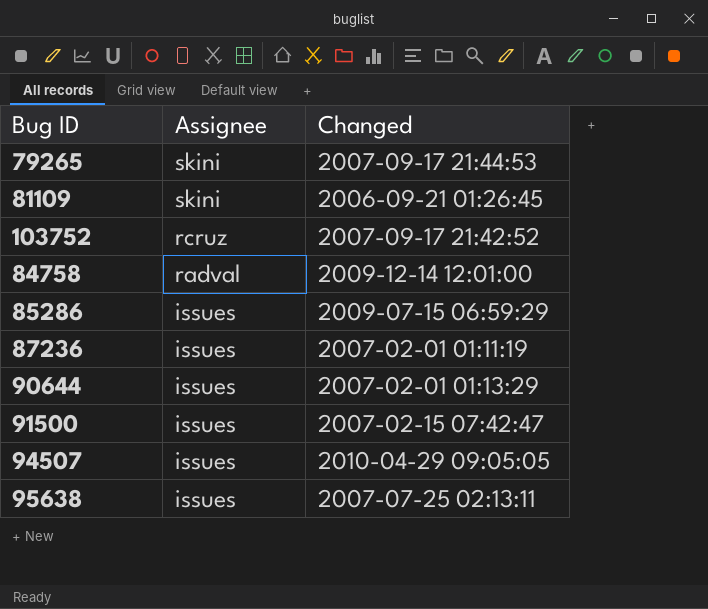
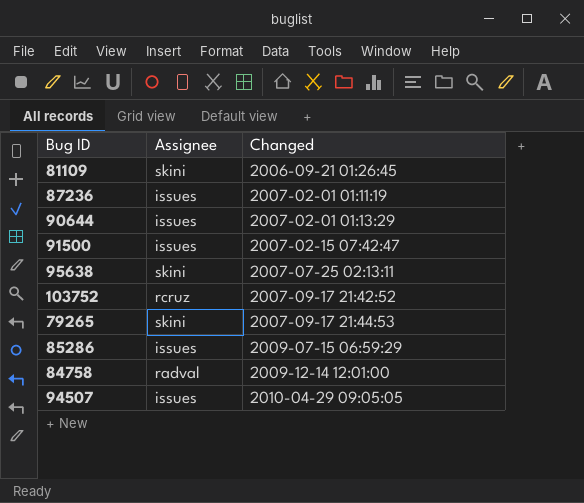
row order: Assignee descending -> Changed ascending
95638 | Assignee: issues -> skini

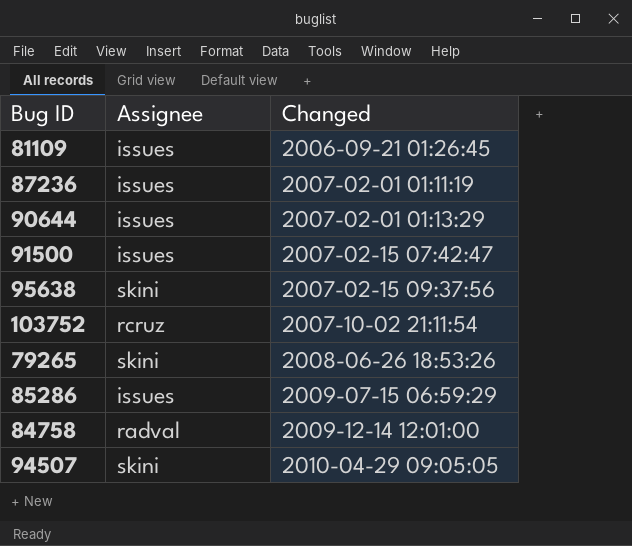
81109 | Assignee: skini -> issues
95638 | Changed: 2007-07-25 02:13:11 -> 2007-02-15 09:37:56
103752 | Changed: 2007-09-17 21:42:52 -> 2007-10-02 21:11:54
79265 | Changed: 2007-09-17 21:44:53 -> 2008-06-26 18:53:26
94507 | Assignee: issues -> skini

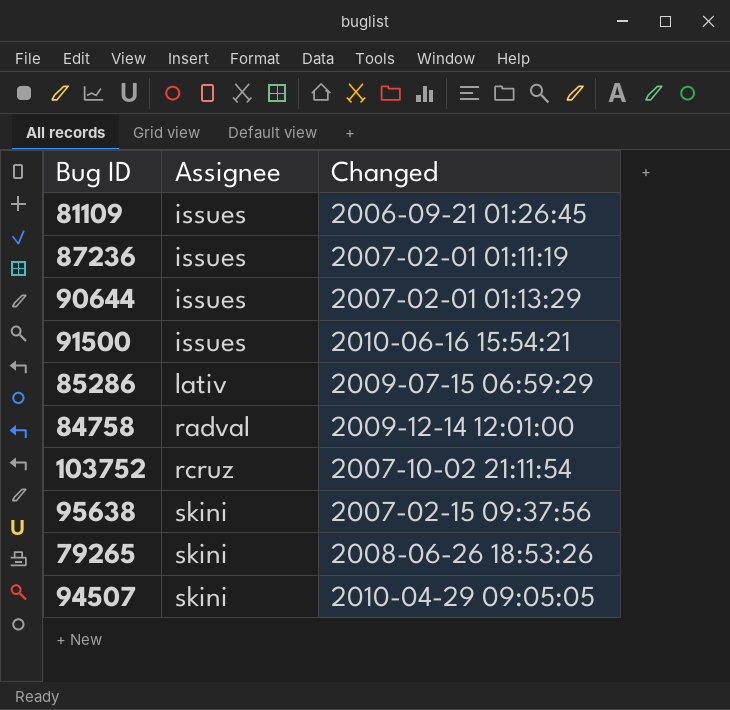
row order: Changed ascending -> Assignee ascending
91500 | Changed: 2007-02-15 07:42:47 -> 2010-06-16 15:54:21
85286 | Assignee: issues -> lativ

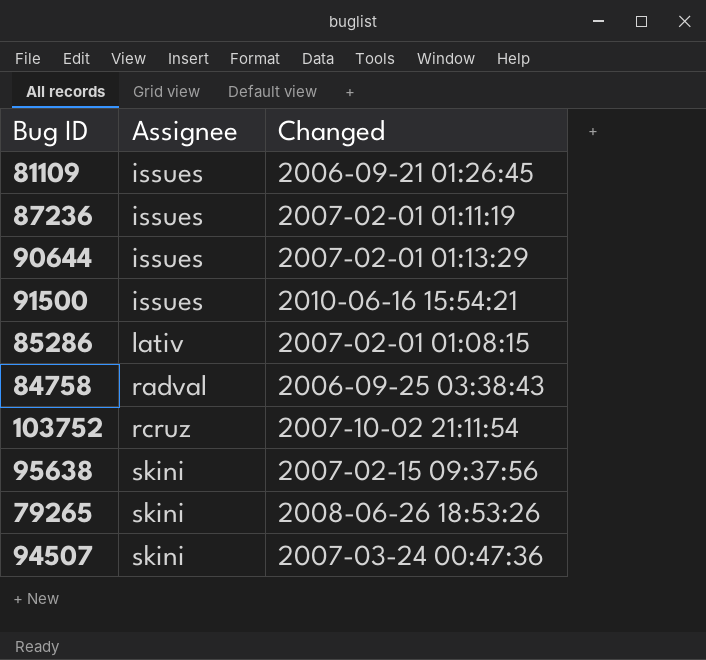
85286 | Changed: 2009-07-15 06:59:29 -> 2007-02-01 01:08:15
84758 | Changed: 2009-12-14 12:01:00 -> 2006-09-25 03:38:43
94507 | Changed: 2010-04-29 09:05:05 -> 2007-03-24 00:47:36

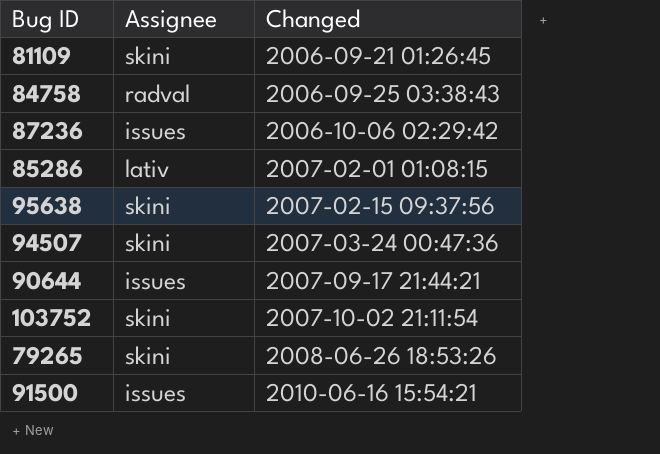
row order: Assignee ascending -> Changed ascending
81109 | Assignee: issues -> skini
87236 | Changed: 2007-02-01 01:11:19 -> 2006-10-06 02:29:42
90644 | Changed: 2007-02-01 01:13:29 -> 2007-09-17 21:44:21
103752 | Assignee: rcruz -> skini

